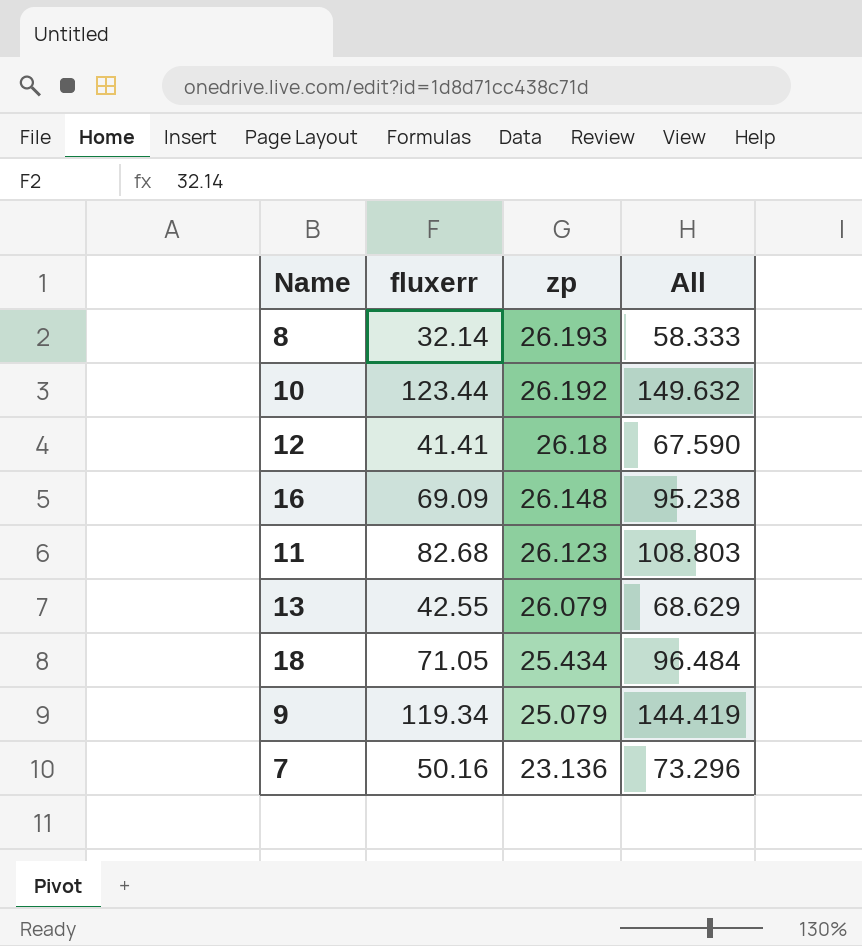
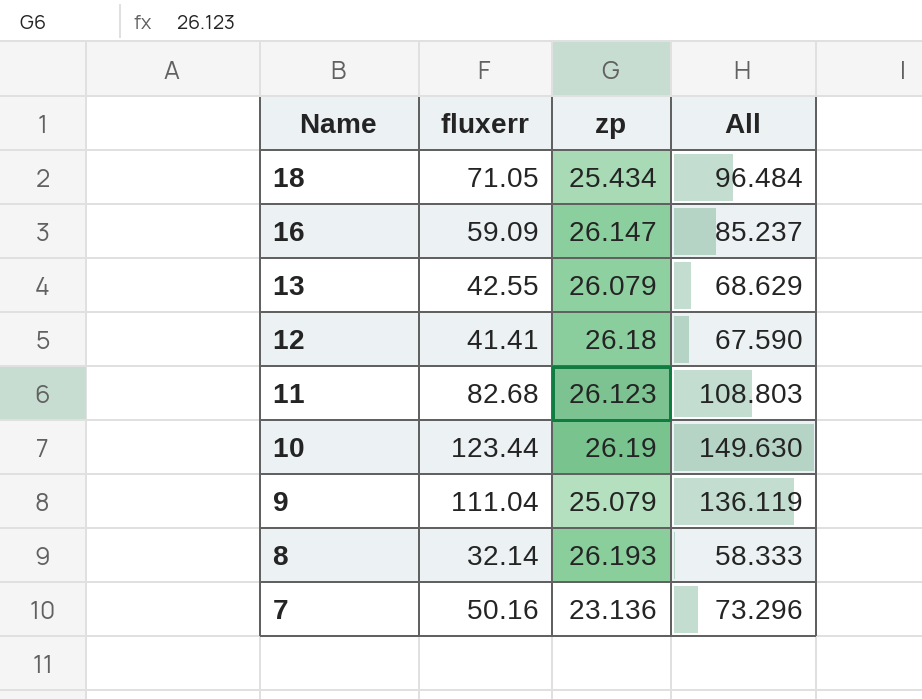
row order: zp descending -> Name descending
16 | fluxerr: 69.09 -> 59.09
16 | zp: 26.148 -> 26.147
16 | All: 95.238 -> 85.237
10 | zp: 26.192 -> 26.19
10 | All: 149.632 -> 149.630
9 | fluxerr: 119.34 -> 111.04
9 | All: 144.419 -> 136.119

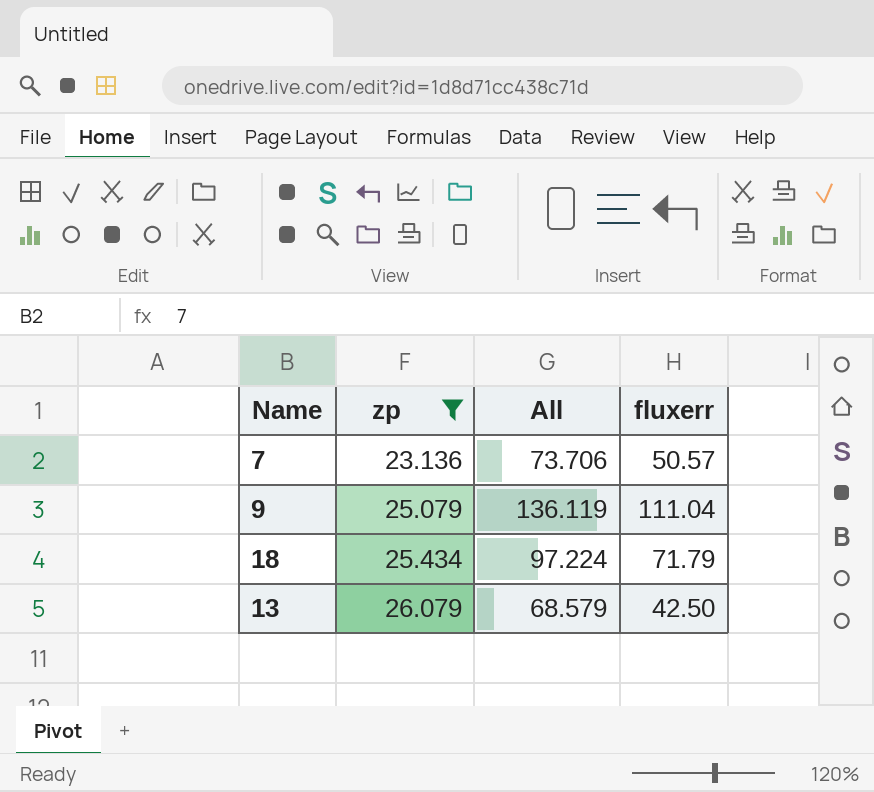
filter: none -> zp <= 26.079
row order: Name descending -> zp ascending
column fluxerr | position: 2 -> 4
7 | All: 73.296 -> 73.706
7 | fluxerr: 50.16 -> 50.57
18 | All: 96.484 -> 97.224
18 | fluxerr: 71.05 -> 71.79
13 | All: 68.629 -> 68.579
13 | fluxerr: 42.55 -> 42.50

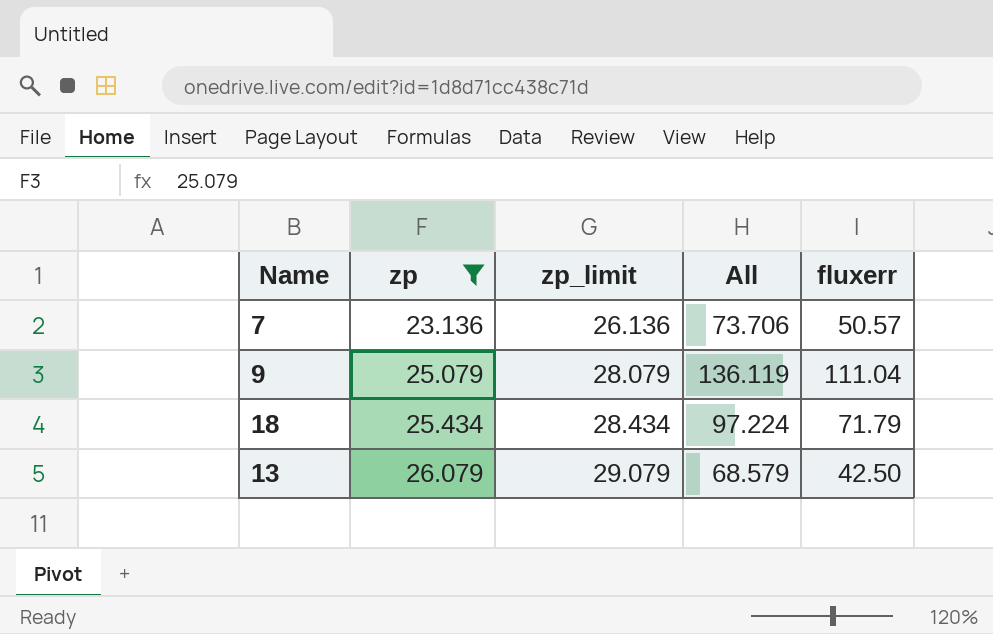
column zp_limit | formula: none -> [zp] + 3

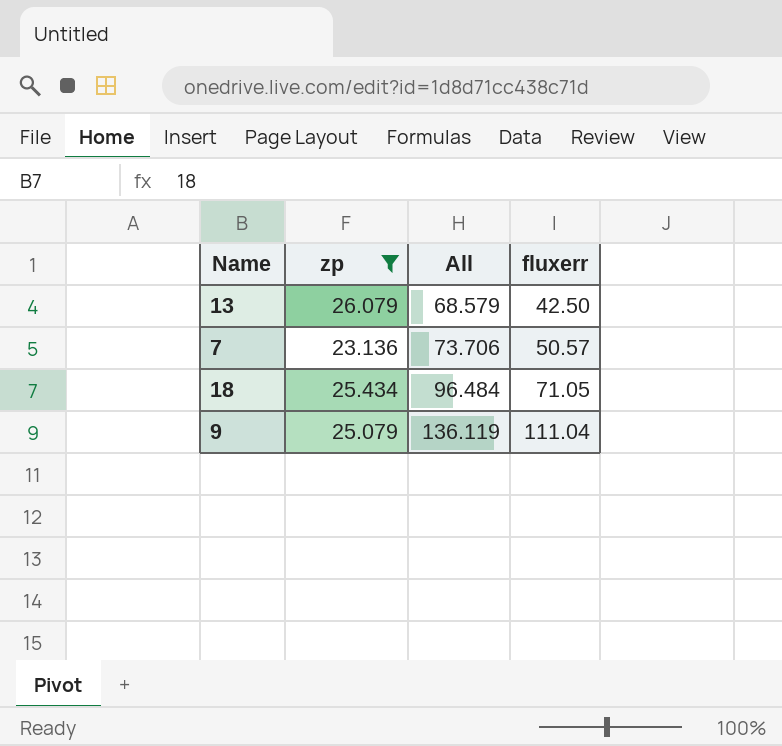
row order: zp ascending -> All ascending
column zp_limit | formula: [zp] + 3 -> none
18 | All: 97.224 -> 96.484
18 | fluxerr: 71.79 -> 71.05

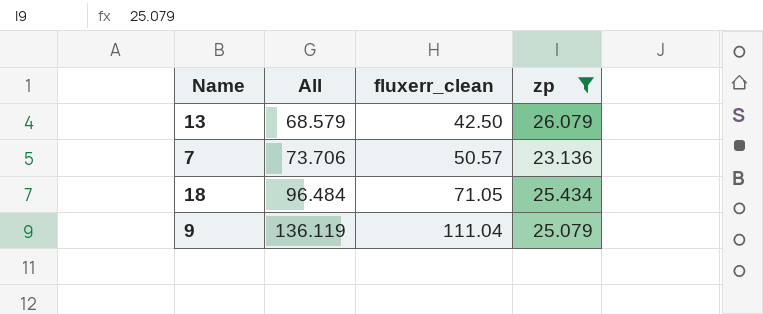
column name: fluxerr -> fluxerr_clean
column zp | position: 2 -> 4

